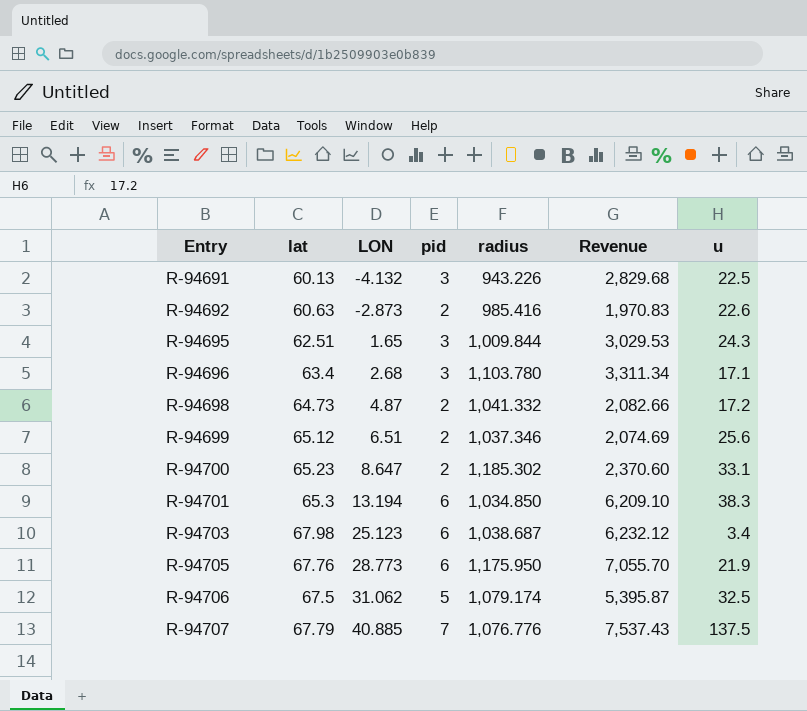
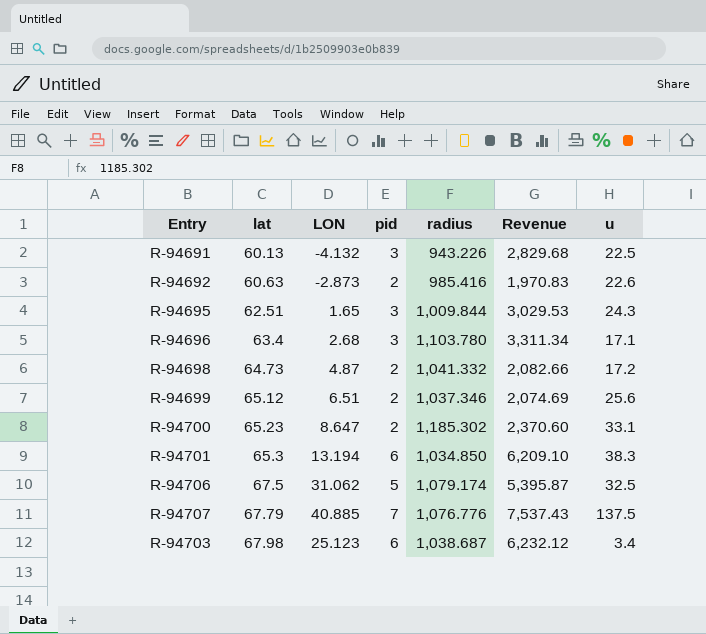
row order: Entry ascending -> lat ascending
row R-94705: 67.76 | 28.773 | 6 | 1,175.950 | 7,055.70 | 21.9 -> none

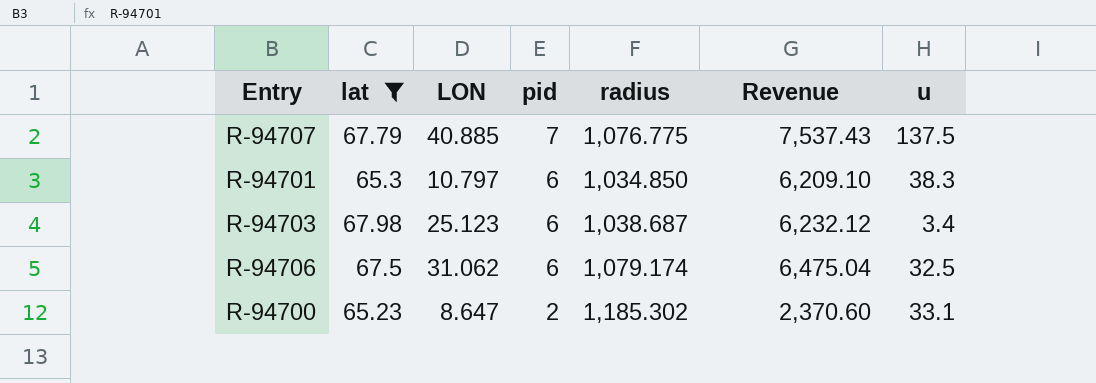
filter: none -> lat >= 65.23
row order: lat ascending -> pid descending
R-94707 | radius: 1,076.776 -> 1,076.775
R-94701 | LON: 13.194 -> 10.797
R-94706 | pid: 5 -> 6
R-94706 | Revenue: 5,395.87 -> 6,475.04

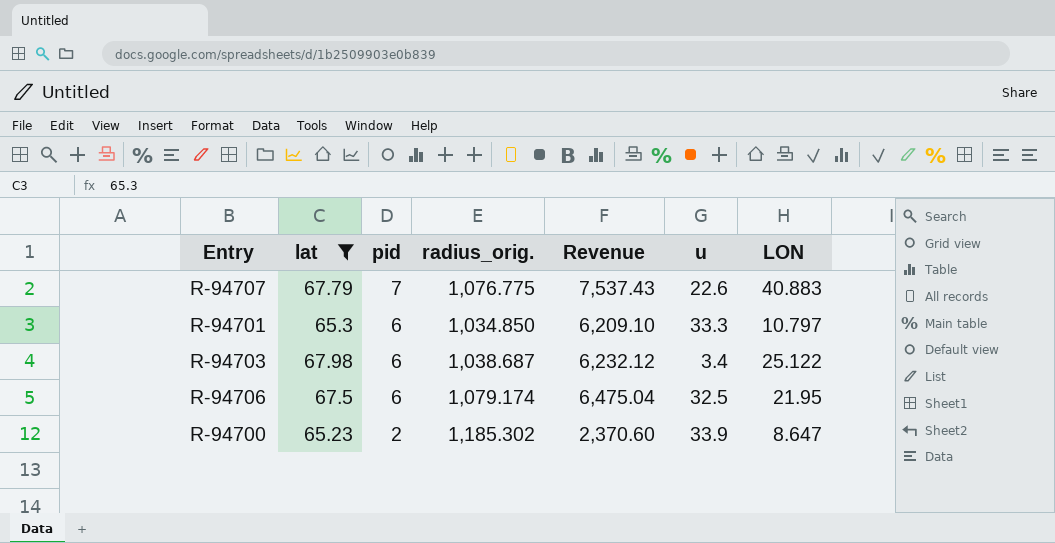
column name: radius -> radius_orig.
column LON | position: 3 -> 7
R-94707 | u: 137.5 -> 22.6
R-94707 | LON: 40.885 -> 40.883
R-94701 | u: 38.3 -> 33.3
R-94703 | LON: 25.123 -> 25.122
R-94706 | LON: 31.062 -> 21.95
R-94700 | u: 33.1 -> 33.9

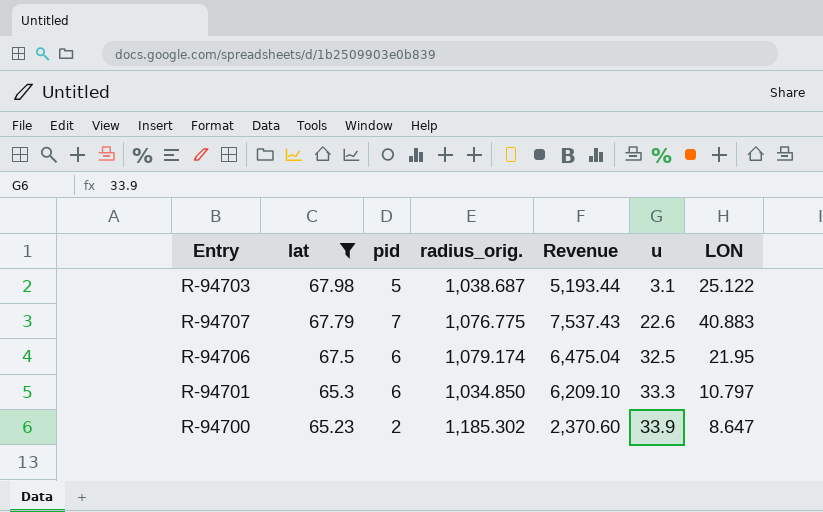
row order: pid descending -> lat descending
R-94703 | pid: 6 -> 5
R-94703 | Revenue: 6,232.12 -> 5,193.44
R-94703 | u: 3.4 -> 3.1

